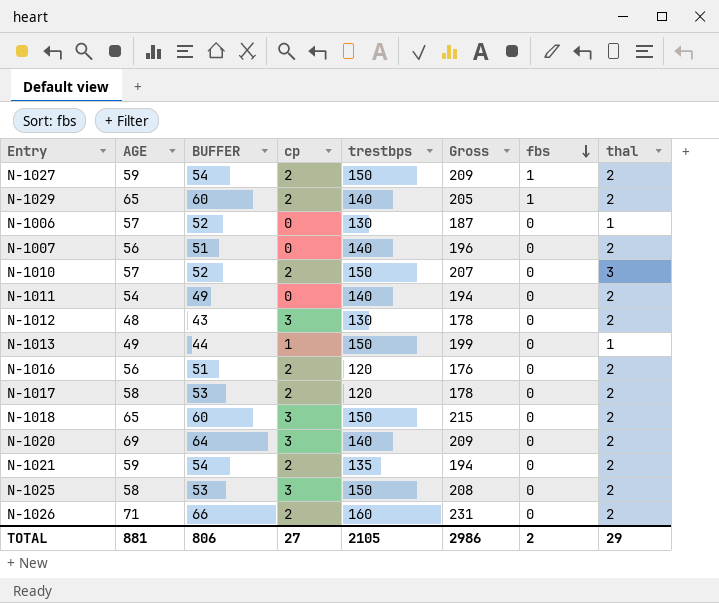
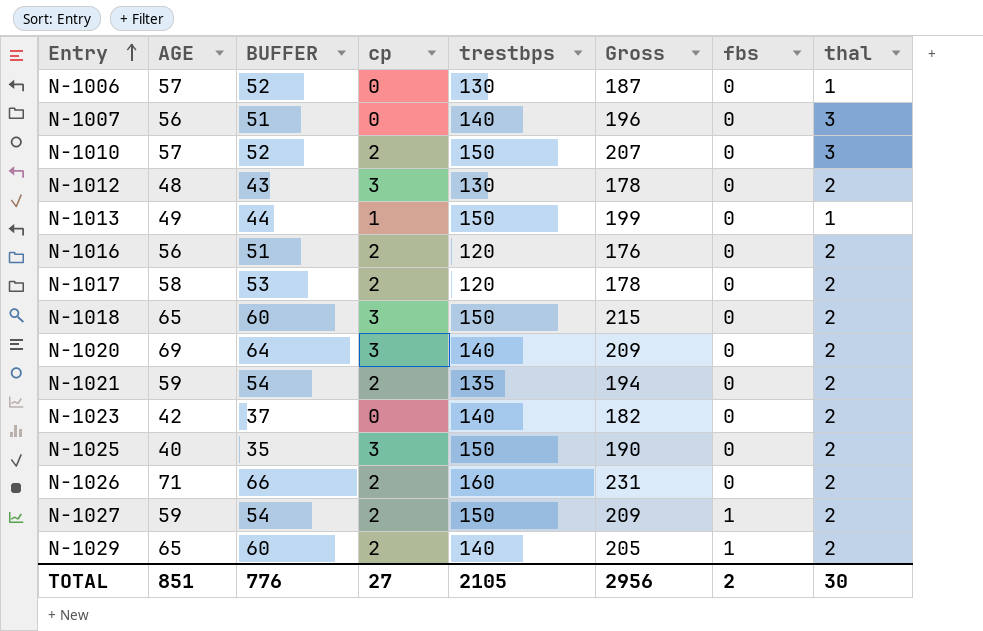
row order: fbs descending -> Entry ascending
row N-1011: 54 | 49 | 0 | 140 | 194 | 0 | 2 -> none
N-1007 | thal: 2 -> 3
row N-1023: none -> 42 | 37 | 0 | 140 | 182 | 0 | 2
N-1025 | AGE: 58 -> 40
N-1025 | BUFFER: 53 -> 35
N-1025 | Gross: 208 -> 190
TOTAL | AGE: 881 -> 851
TOTAL | BUFFER: 806 -> 776
TOTAL | Gross: 2986 -> 2956
TOTAL | thal: 29 -> 30

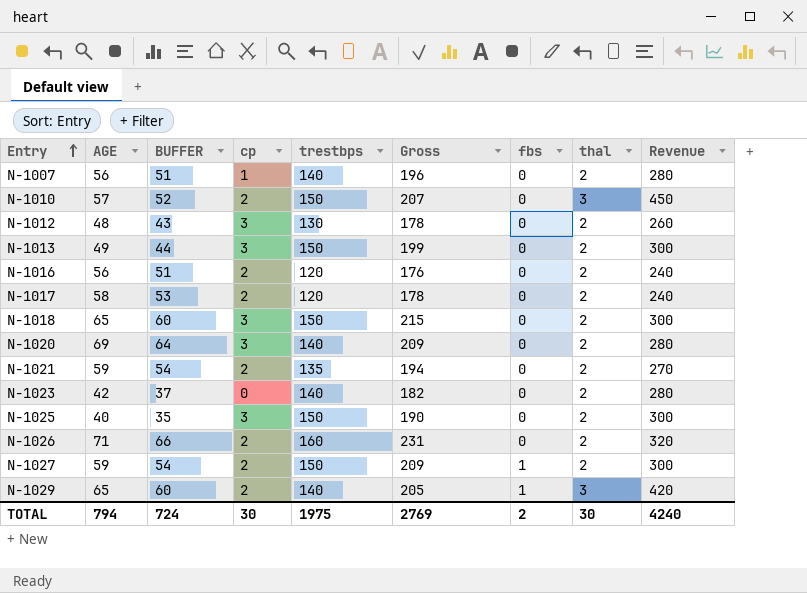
column Revenue | formula: none -> [trestbps] * [thal]
row N-1006: 57 | 52 | 0 | 130 | 187 | 0 | 1 -> none
N-1007 | cp: 0 -> 1
N-1007 | thal: 3 -> 2
N-1013 | cp: 1 -> 3
N-1013 | thal: 1 -> 2
N-1029 | thal: 2 -> 3
TOTAL | AGE: 851 -> 794
TOTAL | BUFFER: 776 -> 724
TOTAL | cp: 27 -> 30
TOTAL | trestbps: 2105 -> 1975
TOTAL | Gross: 2956 -> 2769

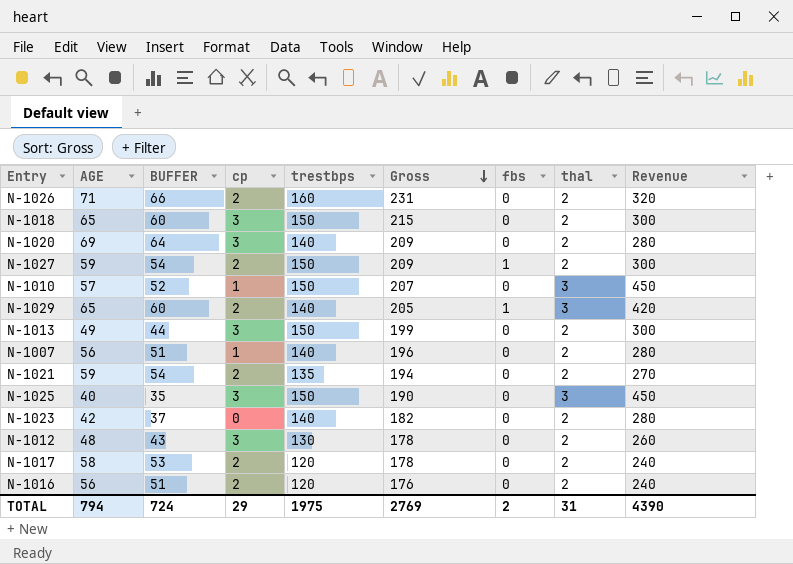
row order: Entry ascending -> Gross descending
N-1010 | cp: 2 -> 1
N-1025 | thal: 2 -> 3
N-1025 | Revenue: 300 -> 450
TOTAL | cp: 30 -> 29
TOTAL | thal: 30 -> 31
TOTAL | Revenue: 4240 -> 4390

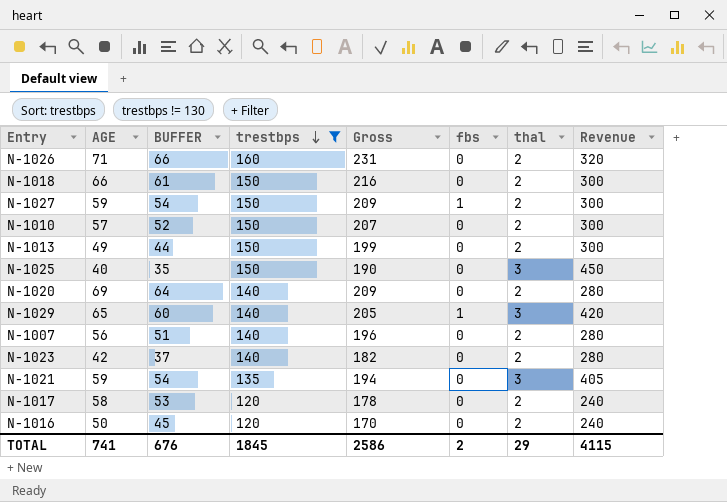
filter: none -> trestbps != 130
row order: Gross descending -> trestbps descending
column cp | position: 4 -> none
N-1018 | AGE: 65 -> 66
N-1018 | BUFFER: 60 -> 61
N-1018 | Gross: 215 -> 216
N-1010 | thal: 3 -> 2
N-1010 | Revenue: 450 -> 300
N-1021 | thal: 2 -> 3
N-1021 | Revenue: 270 -> 405
N-1016 | AGE: 56 -> 50
N-1016 | BUFFER: 51 -> 45
N-1016 | Gross: 176 -> 170
TOTAL | AGE: 794 -> 741
TOTAL | BUFFER: 724 -> 676
TOTAL | trestbps: 1975 -> 1845
TOTAL | Gross: 2769 -> 2586
TOTAL | thal: 31 -> 29
TOTAL | Revenue: 4390 -> 4115

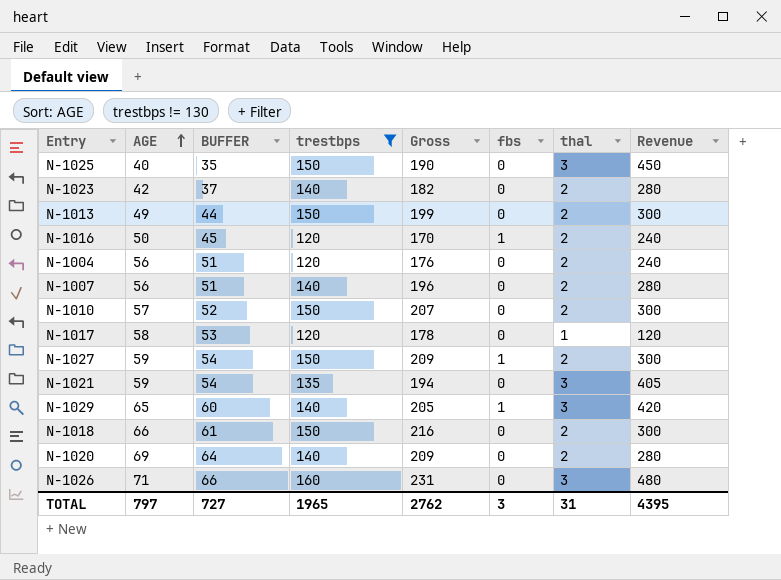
row order: trestbps descending -> AGE ascending
N-1016 | fbs: 0 -> 1
row N-1004: none -> 56 | 51 | 120 | 176 | 0 | 2 | 240
N-1017 | thal: 2 -> 1
N-1017 | Revenue: 240 -> 120
N-1026 | thal: 2 -> 3
N-1026 | Revenue: 320 -> 480
TOTAL | AGE: 741 -> 797
TOTAL | BUFFER: 676 -> 727
TOTAL | trestbps: 1845 -> 1965
TOTAL | Gross: 2586 -> 2762
TOTAL | fbs: 2 -> 3
TOTAL | thal: 29 -> 31
TOTAL | Revenue: 4115 -> 4395

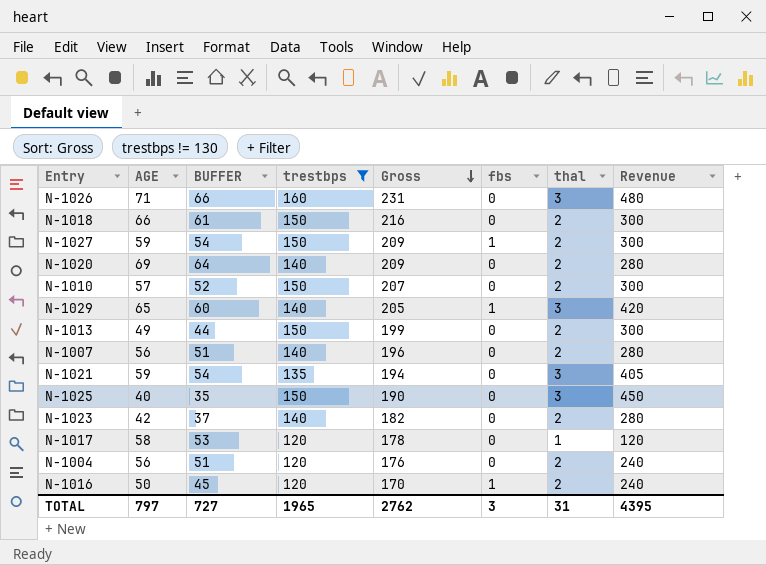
row order: AGE ascending -> Gross descending

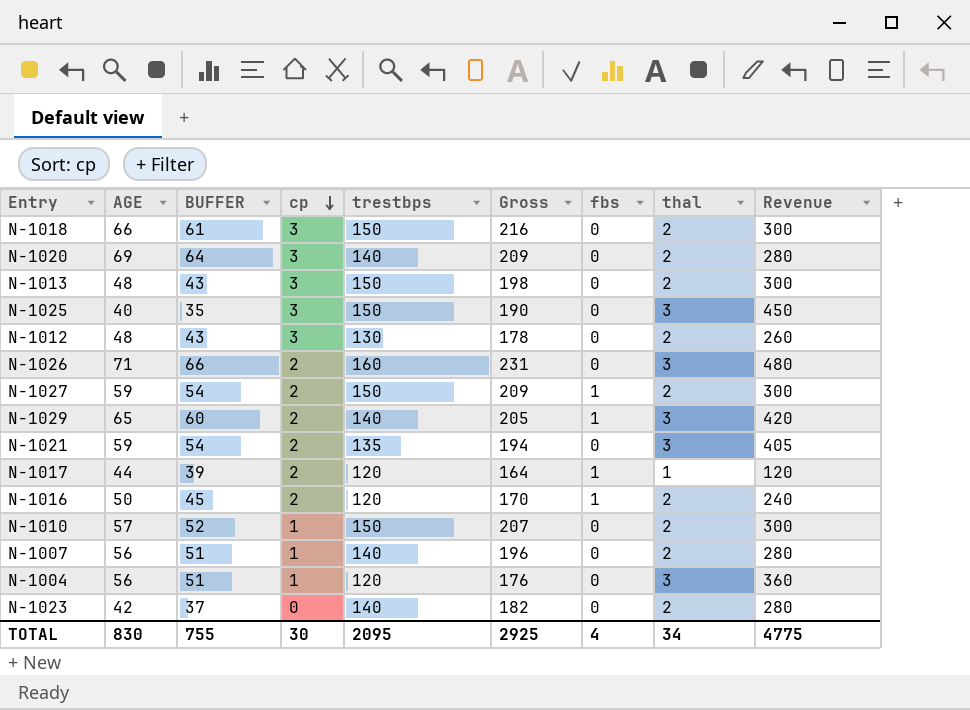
filter: trestbps != 130 -> none
row order: Gross descending -> cp descending
column cp | position: none -> 4
N-1013 | AGE: 49 -> 48
N-1013 | BUFFER: 44 -> 43
N-1013 | Gross: 199 -> 198
N-1017 | AGE: 58 -> 44
N-1017 | BUFFER: 53 -> 39
N-1017 | Gross: 178 -> 164
N-1017 | fbs: 0 -> 1
N-1004 | thal: 2 -> 3
N-1004 | Revenue: 240 -> 360
TOTAL | AGE: 797 -> 830
TOTAL | BUFFER: 727 -> 755
TOTAL | trestbps: 1965 -> 2095
TOTAL | Gross: 2762 -> 2925
TOTAL | fbs: 3 -> 4
TOTAL | thal: 31 -> 34
TOTAL | Revenue: 4395 -> 4775

